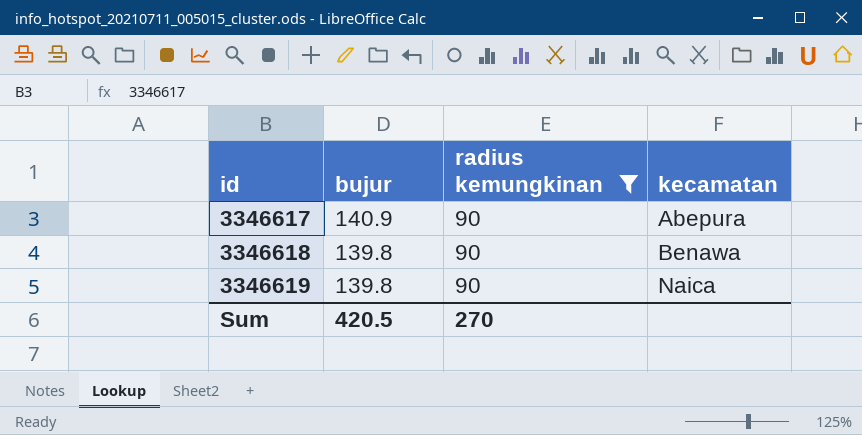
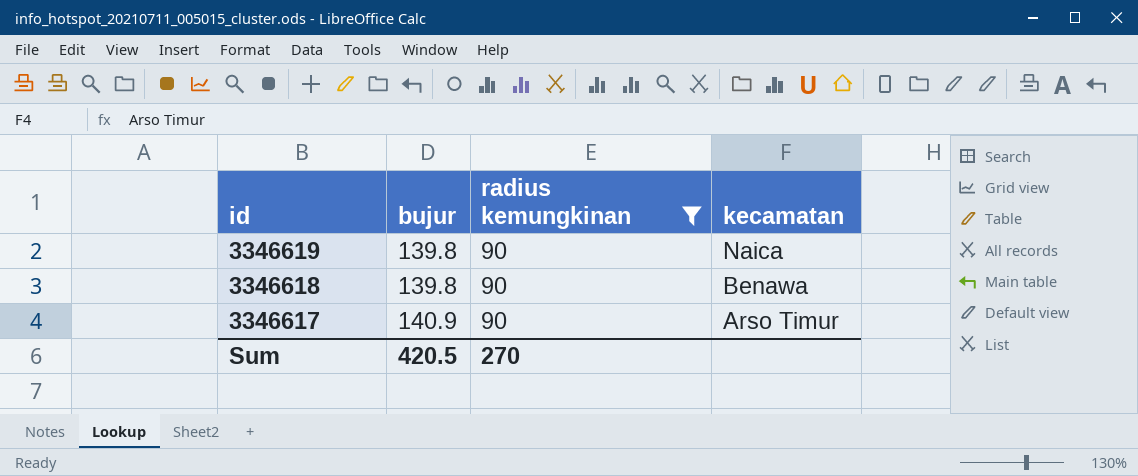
row order: id ascending -> id descending
3346617 | kecamatan: Abepura -> Arso Timur

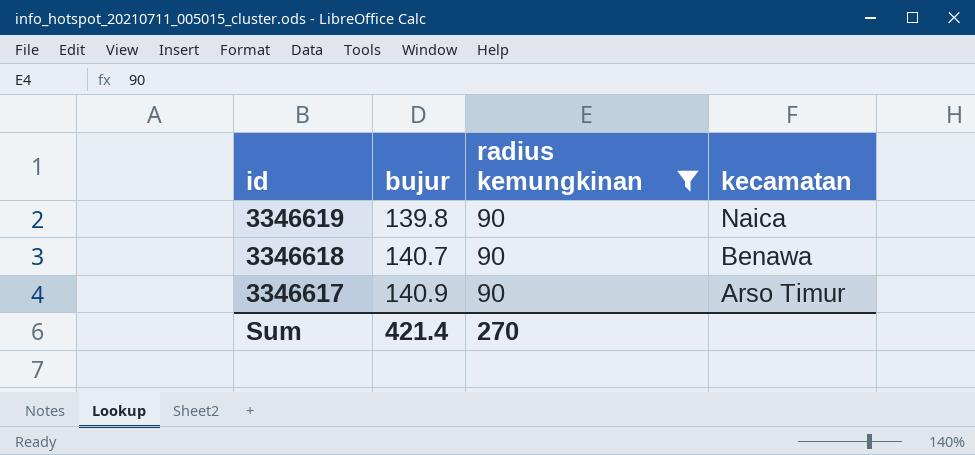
3346618 | bujur: 139.8 -> 140.7
Sum | bujur: 420.5 -> 421.4

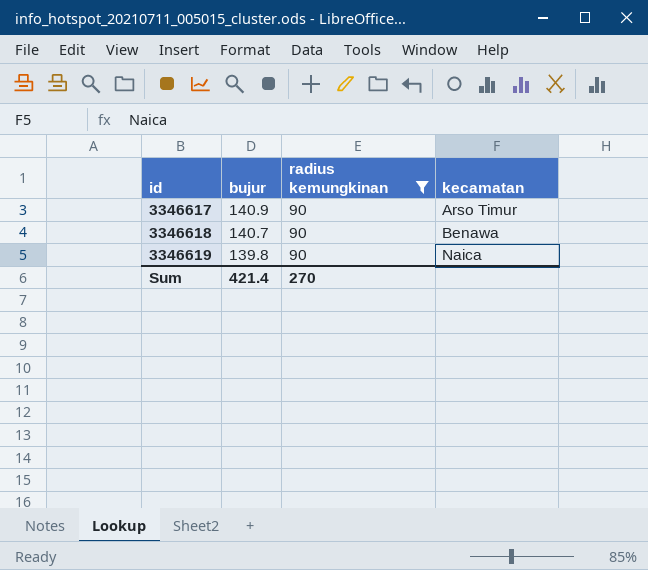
row order: id descending -> id ascending

